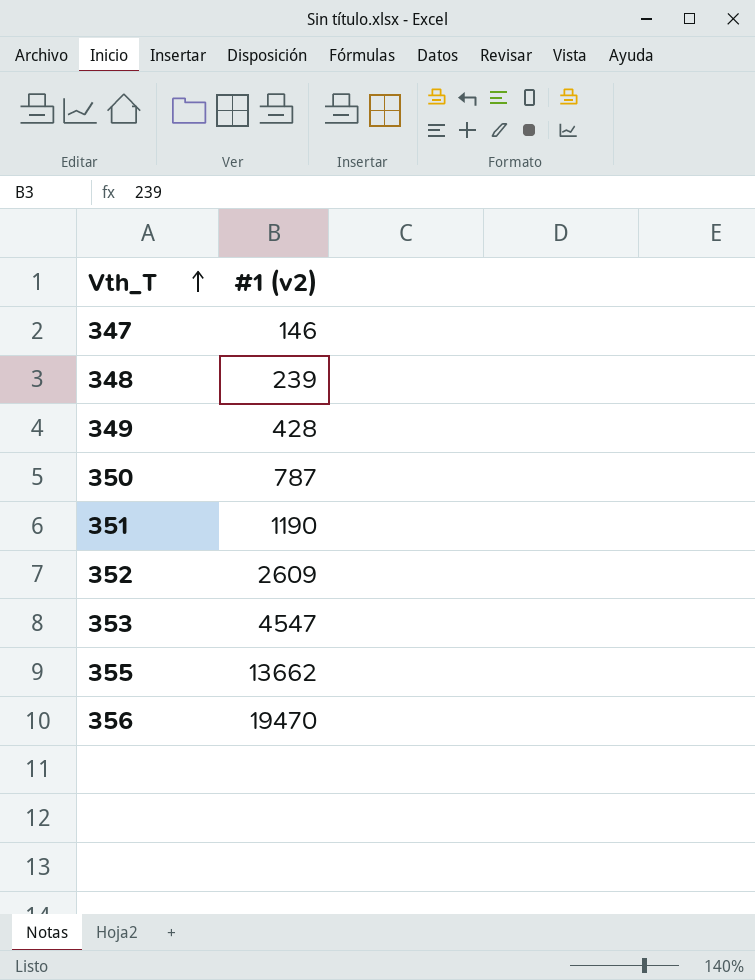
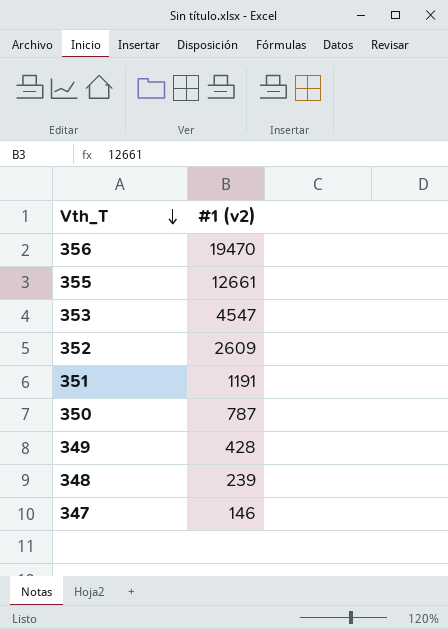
row order: Vth_T ascending -> Vth_T descending
355 | #1 (v2): 13662 -> 12661
351 | #1 (v2): 1190 -> 1191

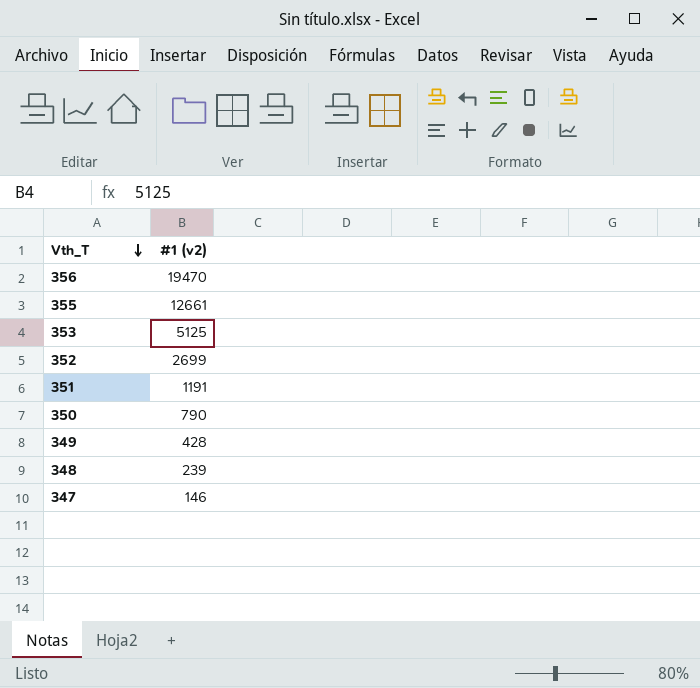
353 | #1 (v2): 4547 -> 5125
352 | #1 (v2): 2609 -> 2699
350 | #1 (v2): 787 -> 790

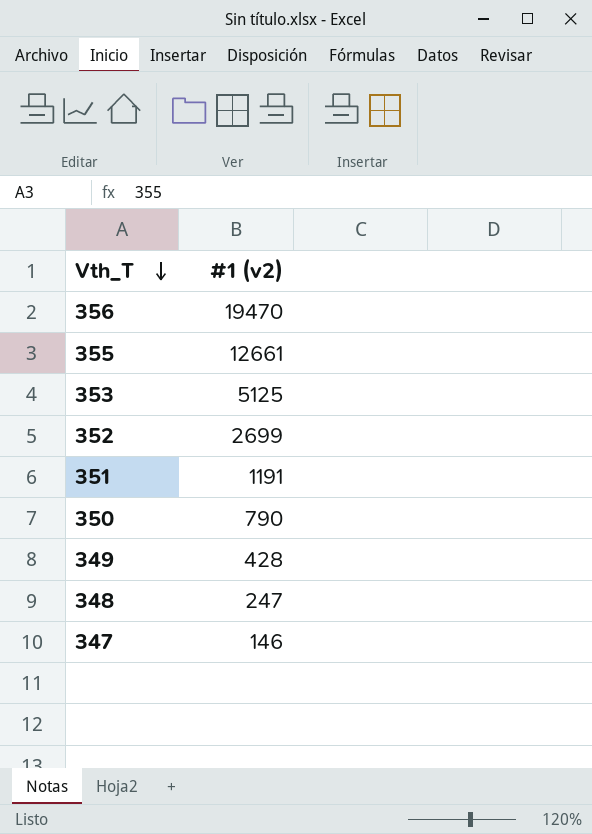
348 | #1 (v2): 239 -> 247

